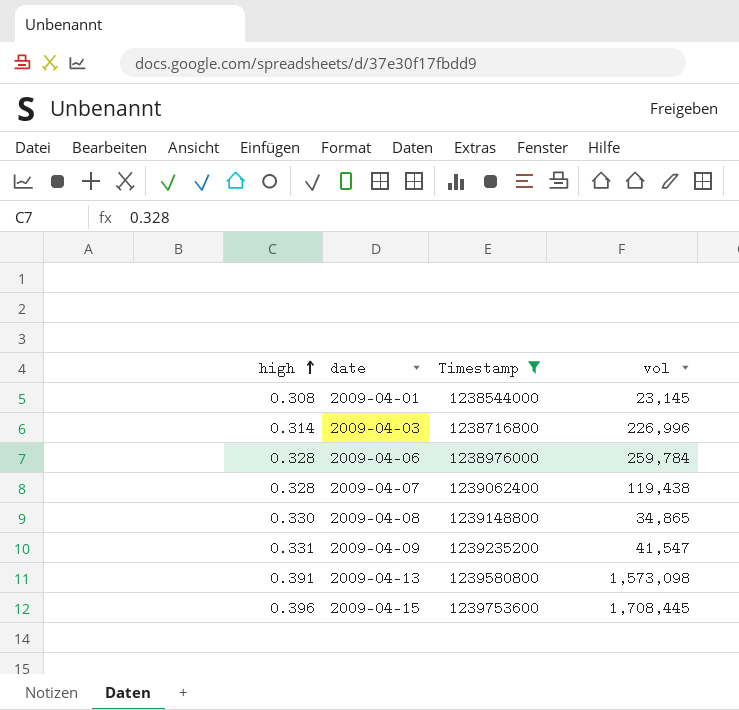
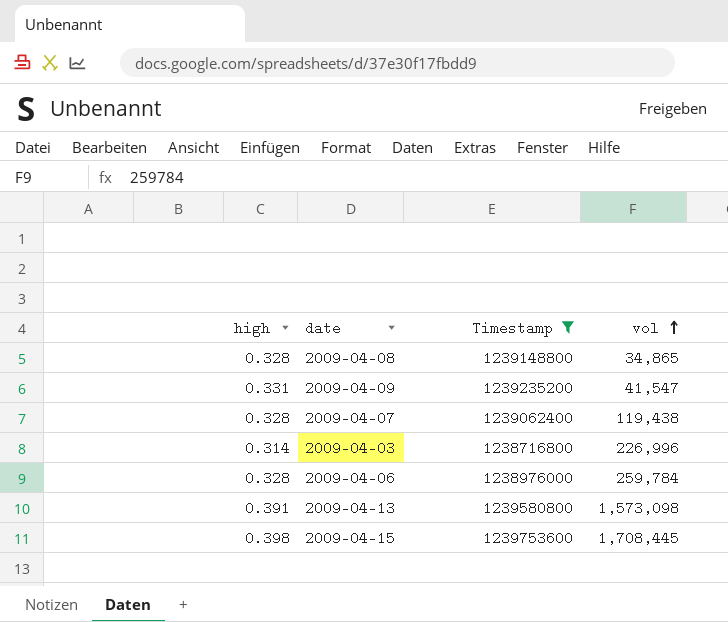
row order: high ascending -> vol ascending
row 2009-04-01: 0.308 | 1238544000 | 23,145 -> none
2009-04-08 | high: 0.330 -> 0.328
2009-04-15 | high: 0.396 -> 0.398

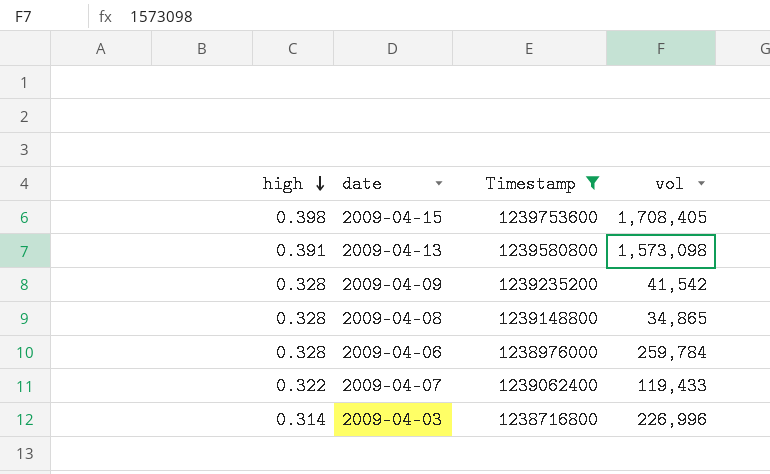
row order: vol ascending -> high descending
2009-04-15 | vol: 1,708,445 -> 1,708,405
2009-04-09 | high: 0.331 -> 0.328
2009-04-09 | vol: 41,547 -> 41,542
2009-04-07 | high: 0.328 -> 0.322
2009-04-07 | vol: 119,438 -> 119,433

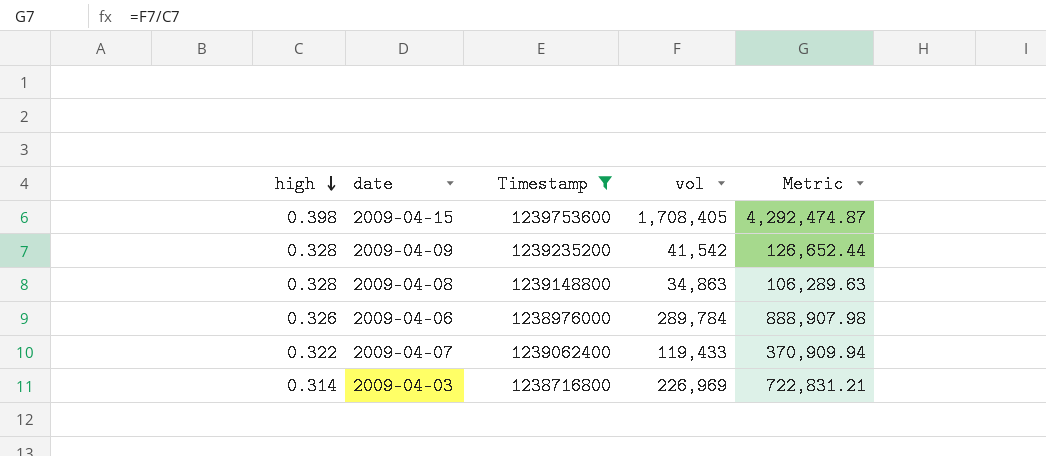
column Metric | formula: none -> [vol] / [high]
row 2009-04-13: 0.391 | 1239580800 | 1,573,098 -> none
2009-04-08 | vol: 34,865 -> 34,863
2009-04-06 | high: 0.328 -> 0.326
2009-04-06 | vol: 259,784 -> 289,784
2009-04-03 | vol: 226,996 -> 226,969

